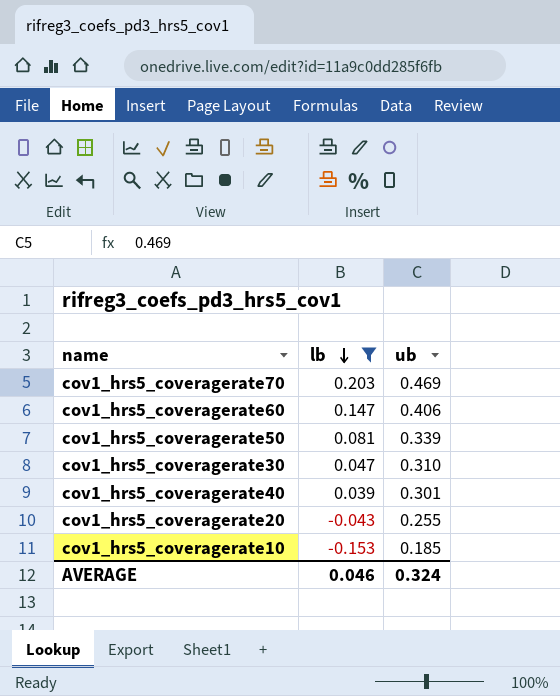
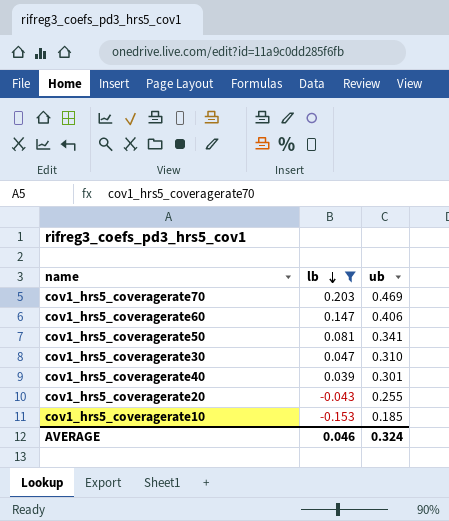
cov1_hrs5_coveragerate50 | ub: 0.339 -> 0.341

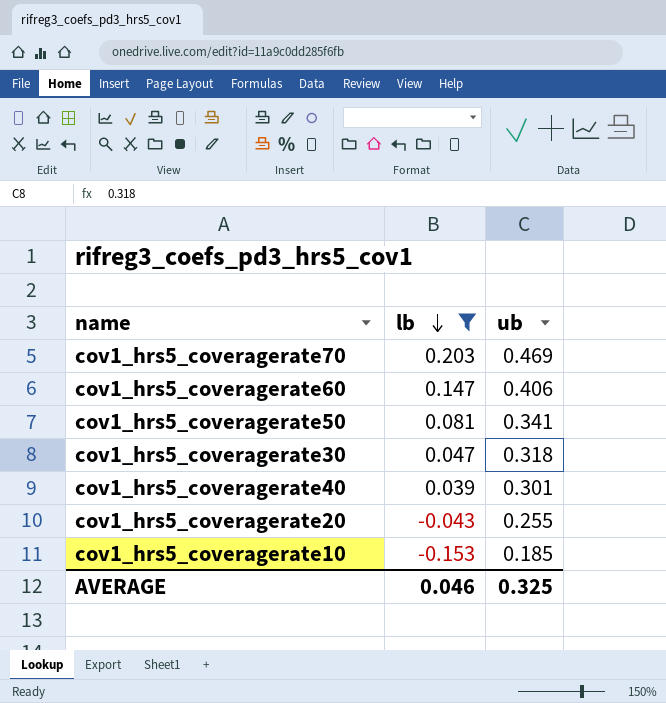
cov1_hrs5_coveragerate30 | ub: 0.310 -> 0.318
AVERAGE | ub: 0.324 -> 0.325

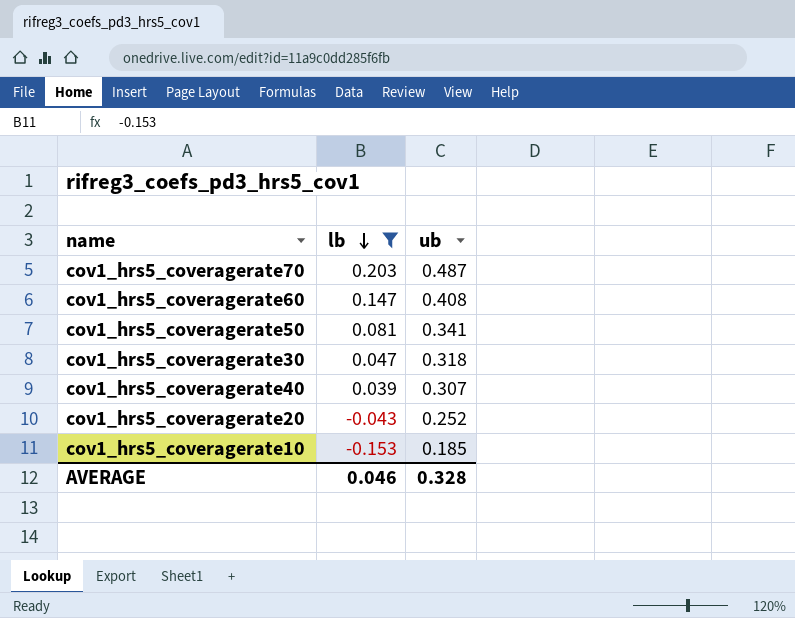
cov1_hrs5_coveragerate70 | ub: 0.469 -> 0.487
cov1_hrs5_coveragerate60 | ub: 0.406 -> 0.408
cov1_hrs5_coveragerate40 | ub: 0.301 -> 0.307
cov1_hrs5_coveragerate20 | ub: 0.255 -> 0.252
AVERAGE | ub: 0.325 -> 0.328

